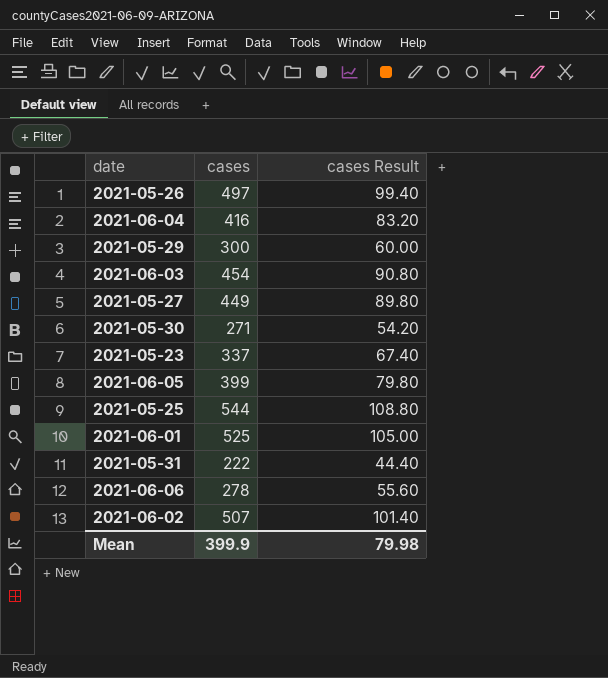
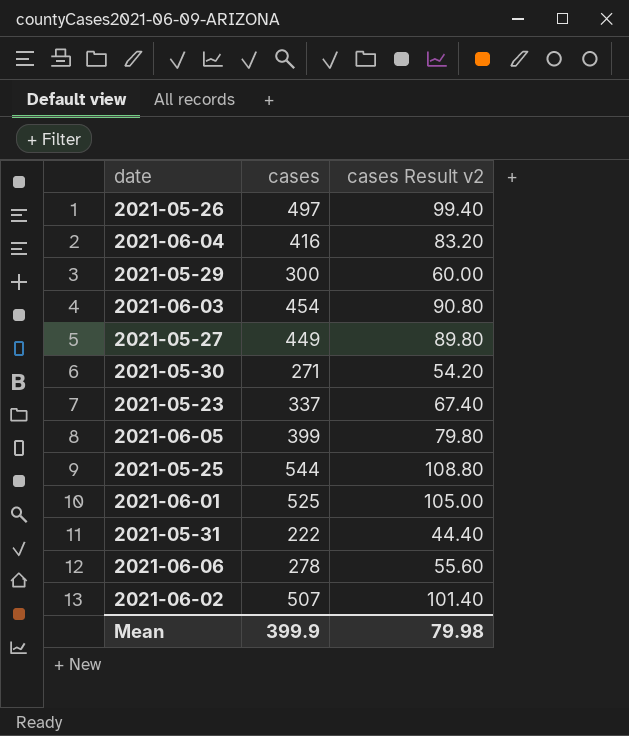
column name: cases Result -> cases Result v2

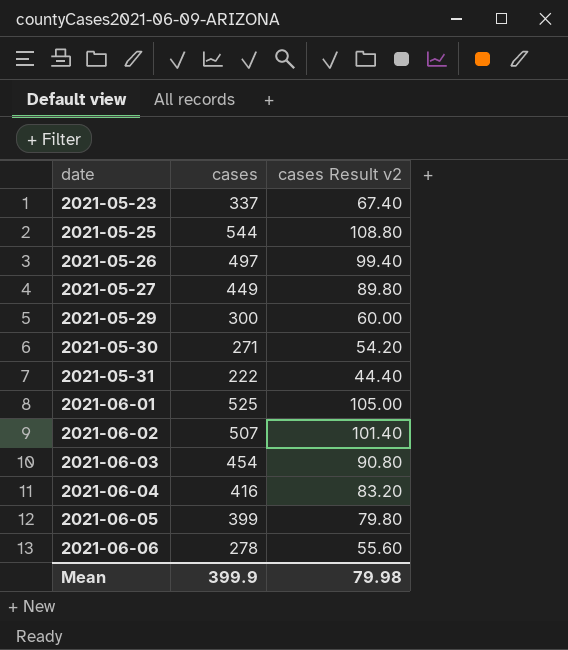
row order: none -> date ascending

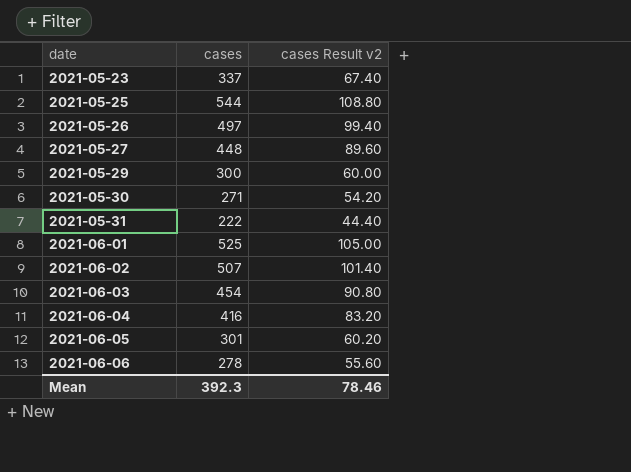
2021-05-27 | cases: 449 -> 448
2021-05-27 | cases Result v2: 89.80 -> 89.60
2021-06-05 | cases: 399 -> 301
2021-06-05 | cases Result v2: 79.80 -> 60.20
Mean | cases: 399.9 -> 392.3
Mean | cases Result v2: 79.98 -> 78.46

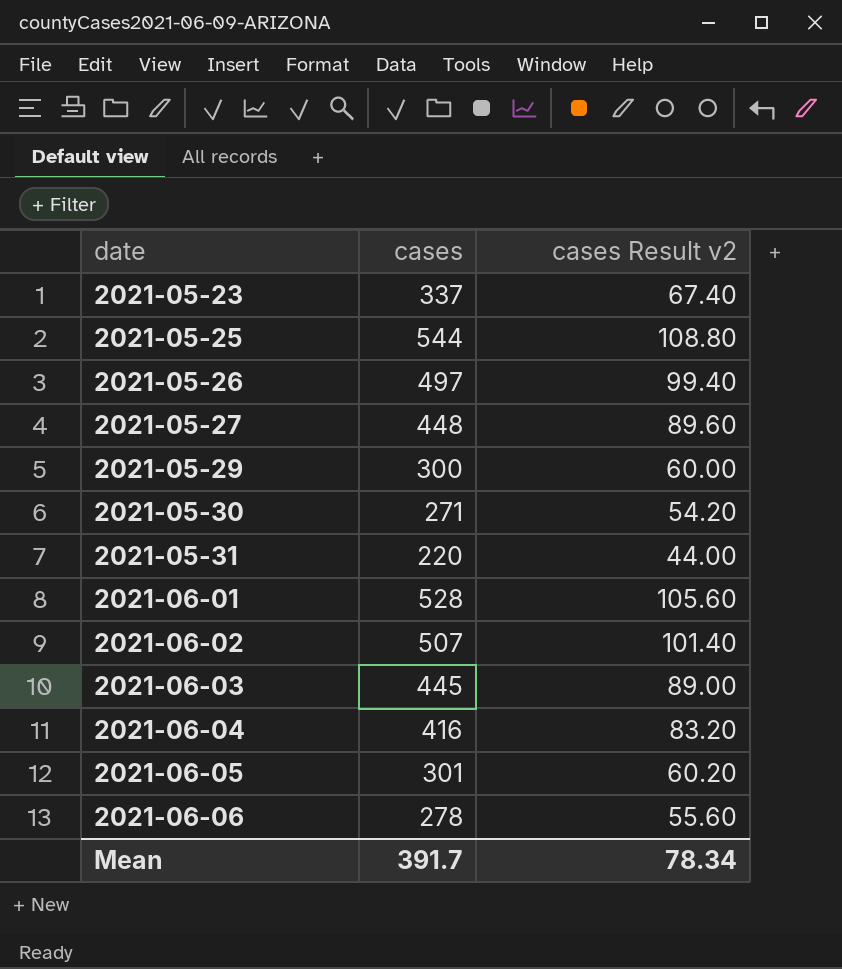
2021-05-31 | cases: 222 -> 220
2021-05-31 | cases Result v2: 44.40 -> 44.00
2021-06-01 | cases: 525 -> 528
2021-06-01 | cases Result v2: 105.00 -> 105.60
2021-06-03 | cases: 454 -> 445
2021-06-03 | cases Result v2: 90.80 -> 89.00
Mean | cases: 392.3 -> 391.7
Mean | cases Result v2: 78.46 -> 78.34

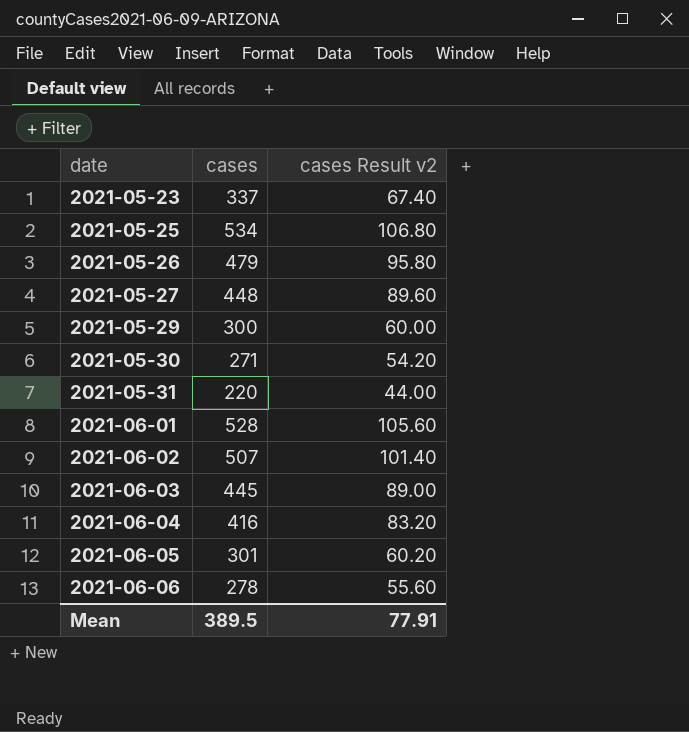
2021-05-25 | cases: 544 -> 534
2021-05-25 | cases Result v2: 108.80 -> 106.80
2021-05-26 | cases: 497 -> 479
2021-05-26 | cases Result v2: 99.40 -> 95.80
Mean | cases: 391.7 -> 389.5
Mean | cases Result v2: 78.34 -> 77.91

